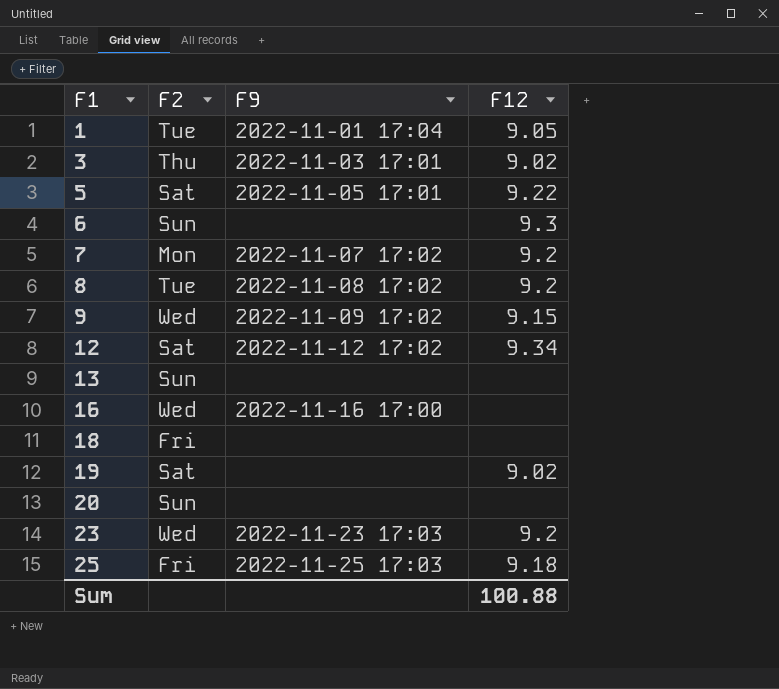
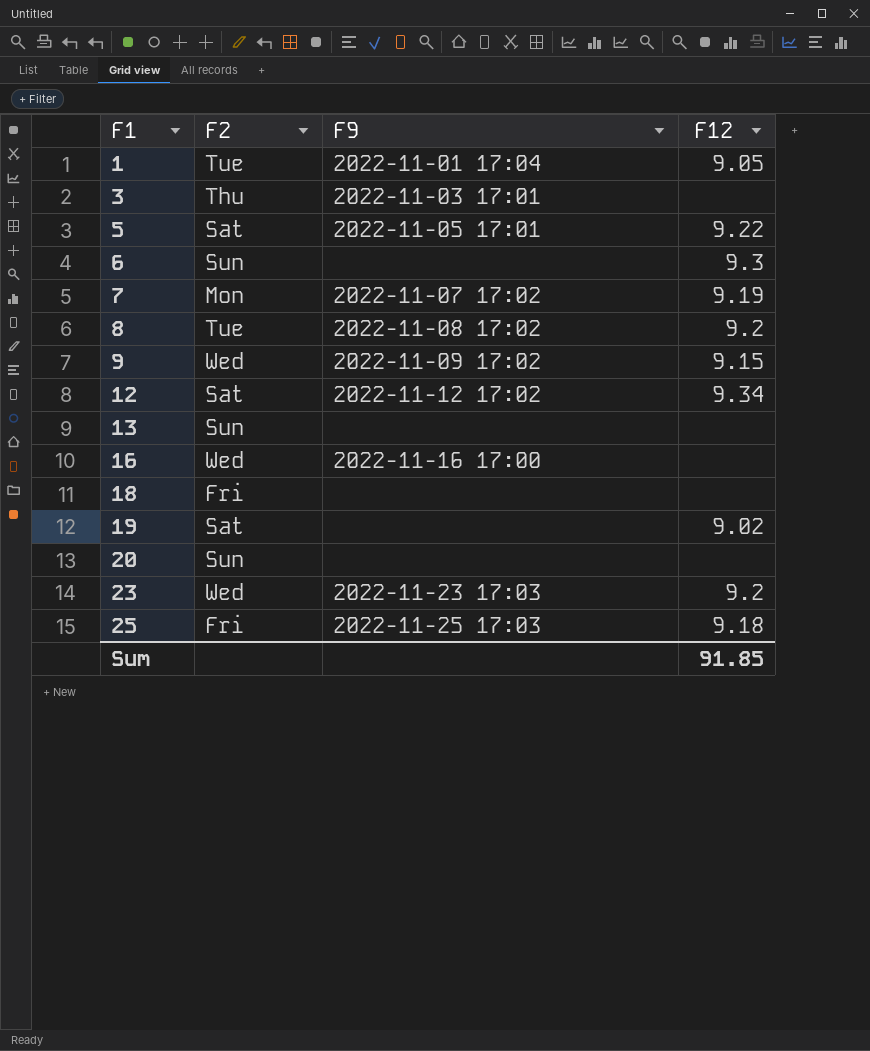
3 | F12: 9.02 -> none
7 | F12: 9.2 -> 9.19
Sum | F12: 100.88 -> 91.85

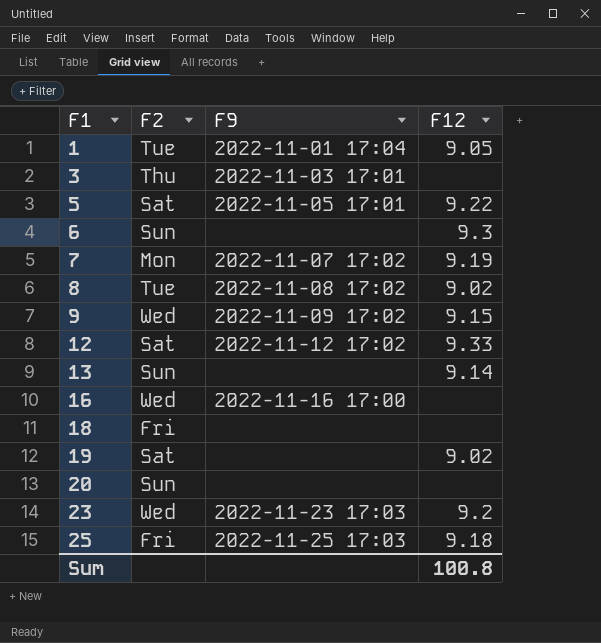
8 | F12: 9.2 -> 9.02
12 | F12: 9.34 -> 9.33
13 | F12: none -> 9.14
Sum | F12: 91.85 -> 100.8

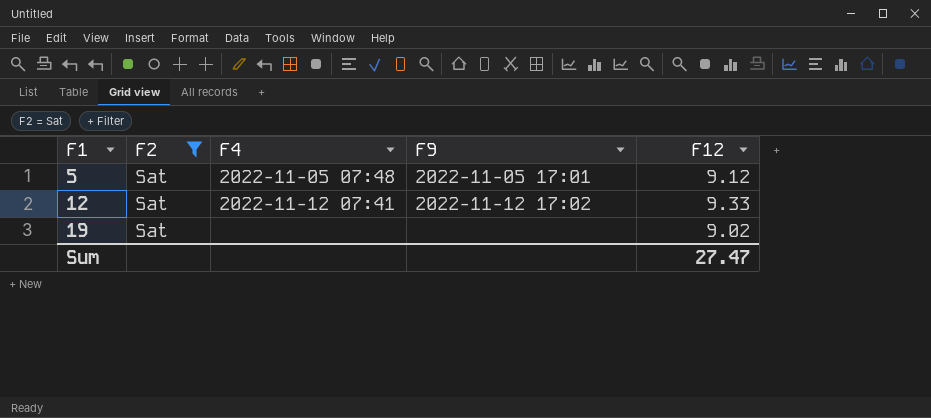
filter: none -> F2 = Sat
column F4 | position: none -> 3
5 | F12: 9.22 -> 9.12
Sum | F12: 100.8 -> 27.47

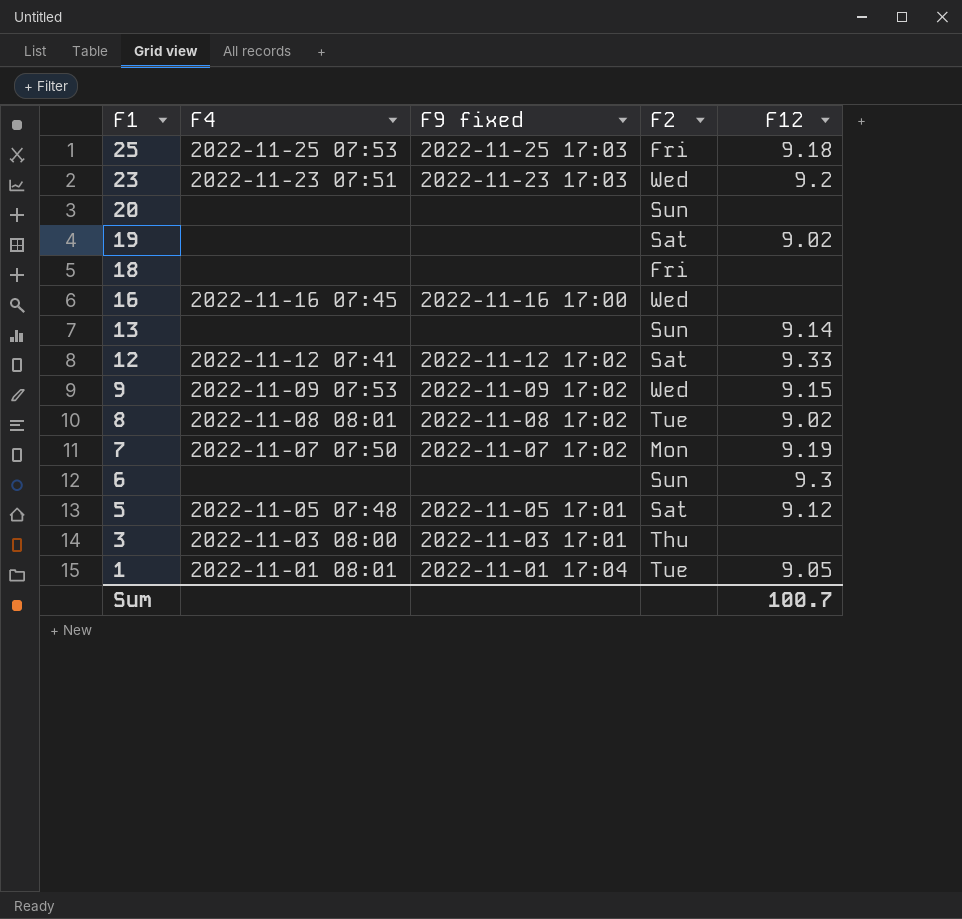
filter: F2 = Sat -> none
row order: F1 ascending -> F1 descending
column name: F9 -> F9 fixed
column F2 | position: 2 -> 4
Sum | F12: 27.47 -> 100.7

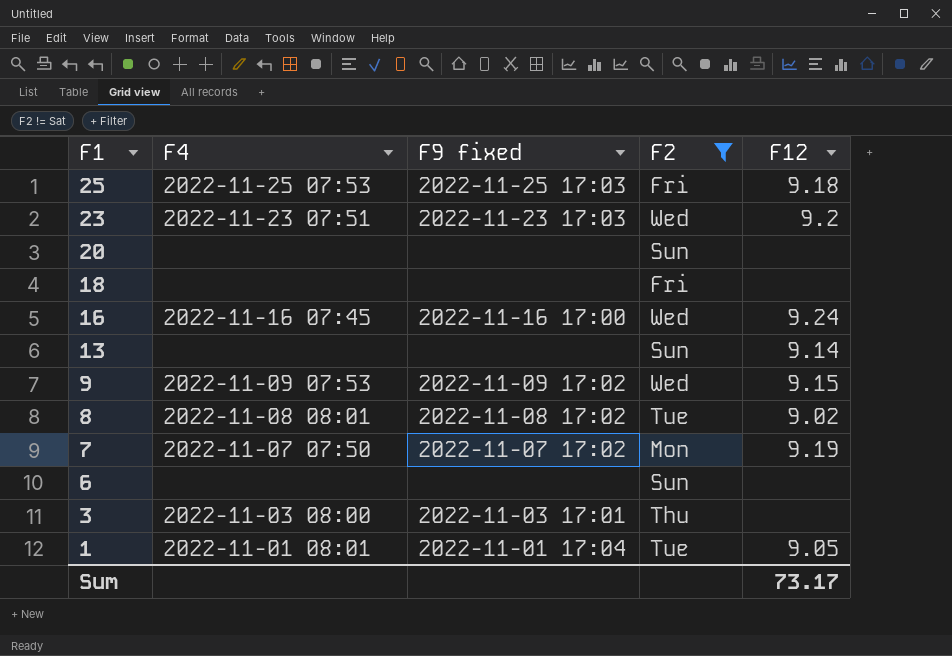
filter: none -> F2 != Sat
16 | F12: none -> 9.24
6 | F12: 9.3 -> none
Sum | F12: 100.7 -> 73.17

